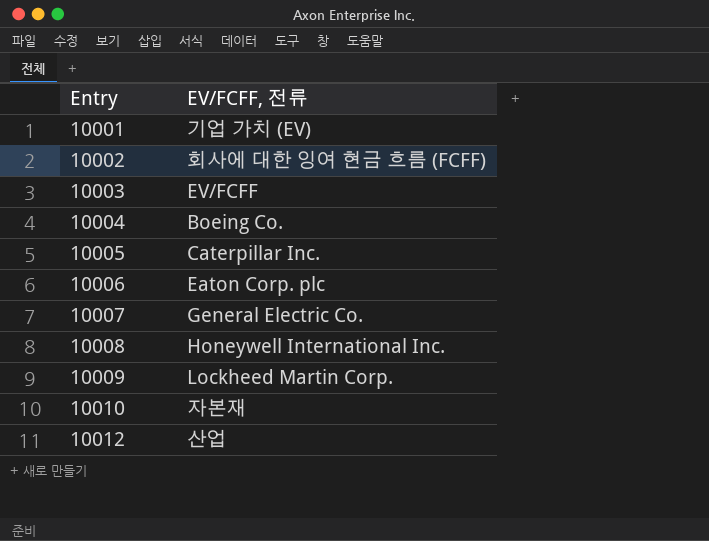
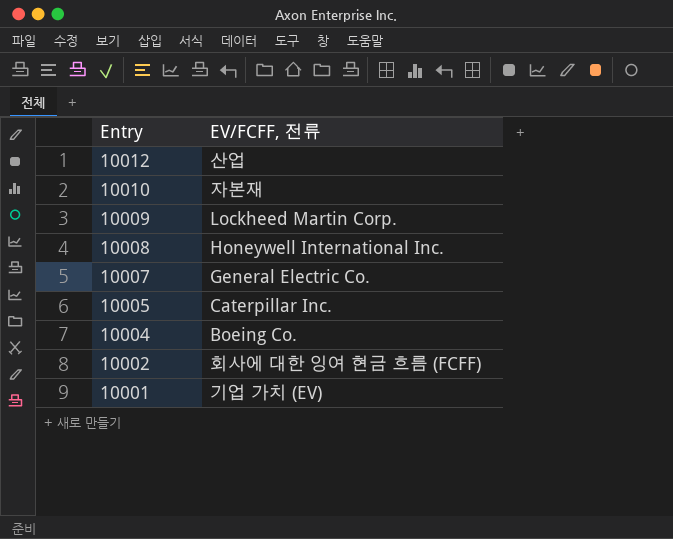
row order: Entry ascending -> Entry descending
row 10003: EV/FCFF -> none
row 10006: Eaton Corp. plc -> none

